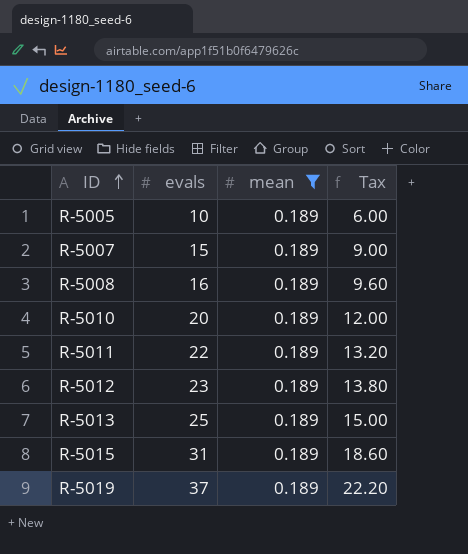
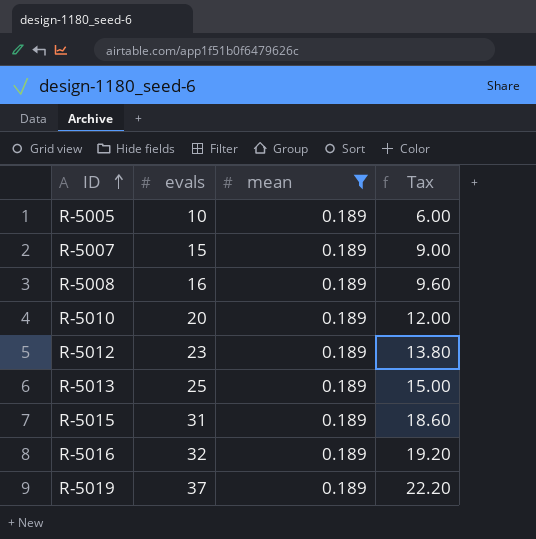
row R-5011: 22 | 0.189 | 13.20 -> none
row R-5016: none -> 32 | 0.189 | 19.20

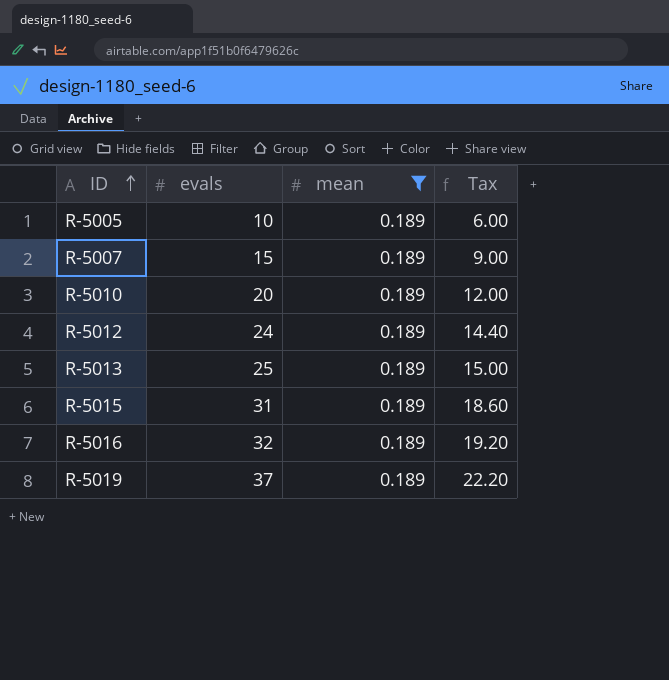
row R-5008: 16 | 0.189 | 9.60 -> none
R-5012 | evals: 23 -> 24
R-5012 | Tax: 13.80 -> 14.40

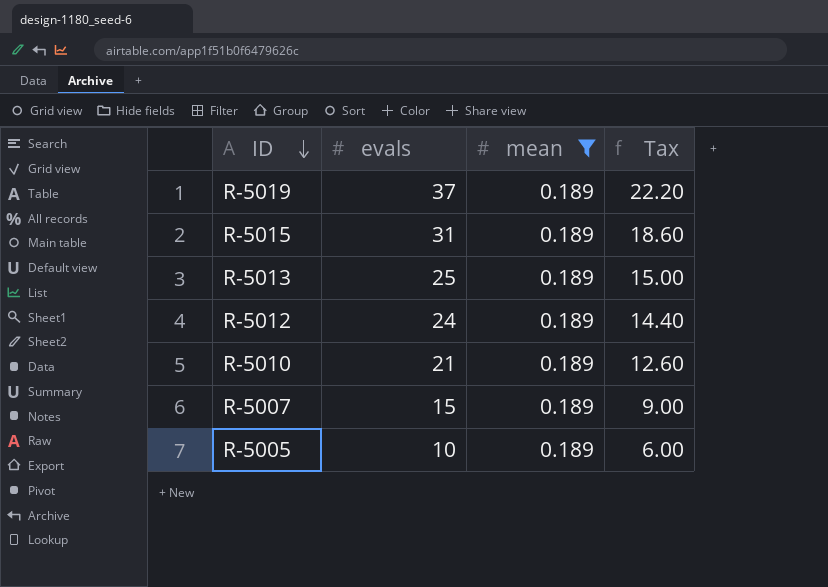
row order: ID ascending -> ID descending
row R-5016: 32 | 0.189 | 19.20 -> none
R-5010 | evals: 20 -> 21
R-5010 | Tax: 12.00 -> 12.60

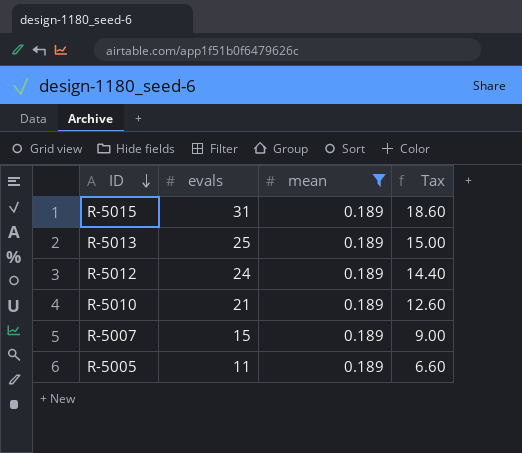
row R-5019: 37 | 0.189 | 22.20 -> none
R-5005 | evals: 10 -> 11
R-5005 | Tax: 6.00 -> 6.60

